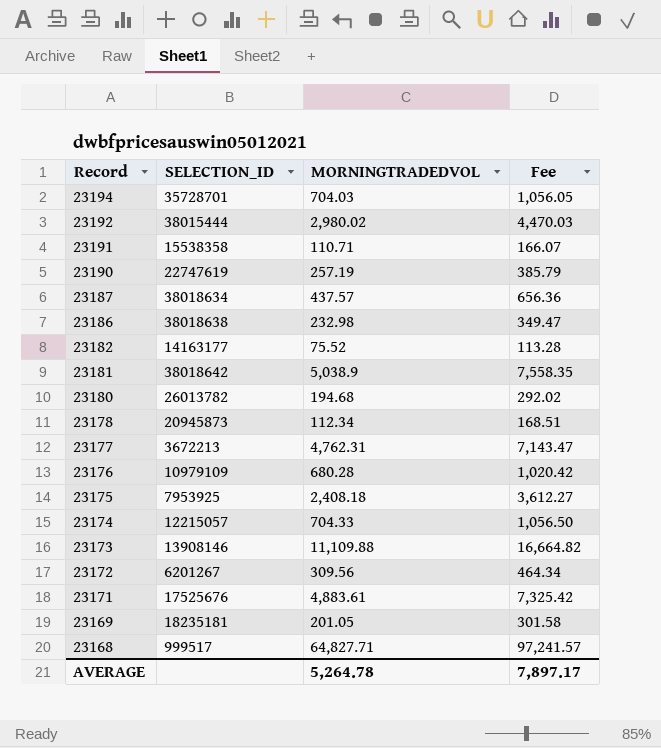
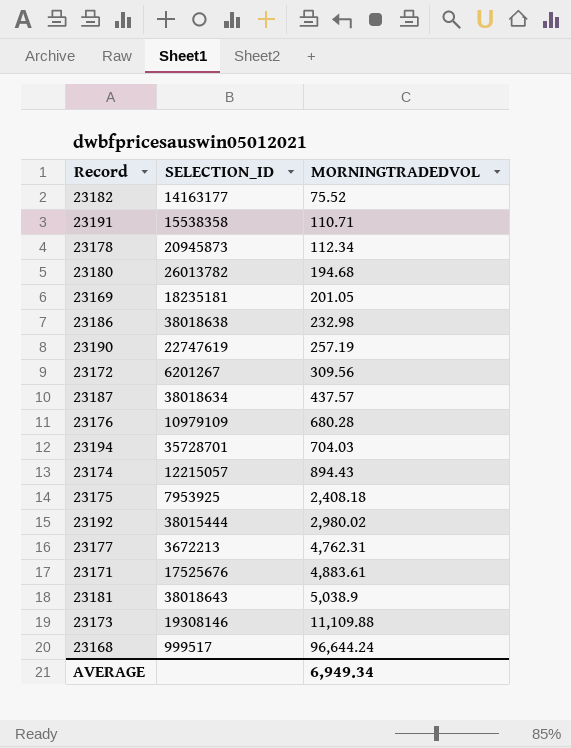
row order: Record descending -> MORNINGTRADEDVOL ascending
column Fee | formula: [MORNINGTRADEDVOL] * 1.5 -> none
23174 | MORNINGTRADEDVOL: 704.33 -> 894.43
23181 | SELECTION_ID: 38018642 -> 38018643
23173 | SELECTION_ID: 13908146 -> 19308146
23168 | MORNINGTRADEDVOL: 64,827.71 -> 96,644.24
AVERAGE | MORNINGTRADEDVOL: 5,264.78 -> 6,949.34

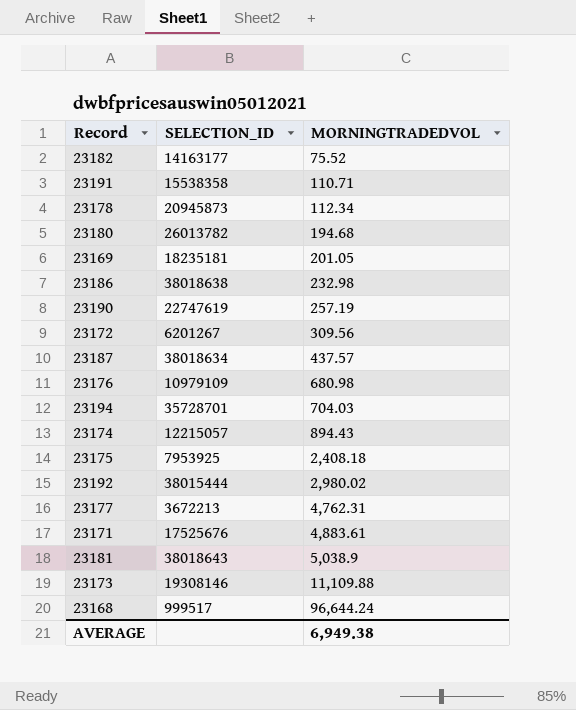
23176 | MORNINGTRADEDVOL: 680.28 -> 680.98
AVERAGE | MORNINGTRADEDVOL: 6,949.34 -> 6,949.38

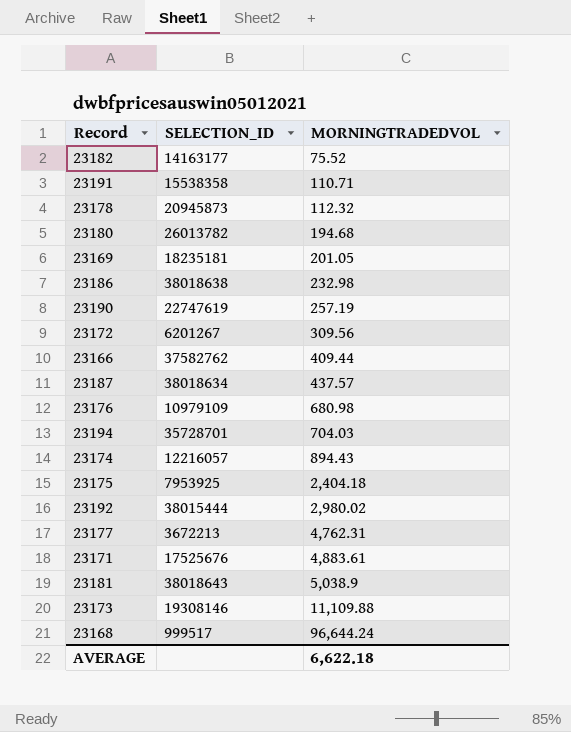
23178 | MORNINGTRADEDVOL: 112.34 -> 112.32
row 23166: none -> 37582762 | 409.44
23174 | SELECTION_ID: 12215057 -> 12216057
23175 | MORNINGTRADEDVOL: 2,408.18 -> 2,404.18
AVERAGE | MORNINGTRADEDVOL: 6,949.38 -> 6,622.18

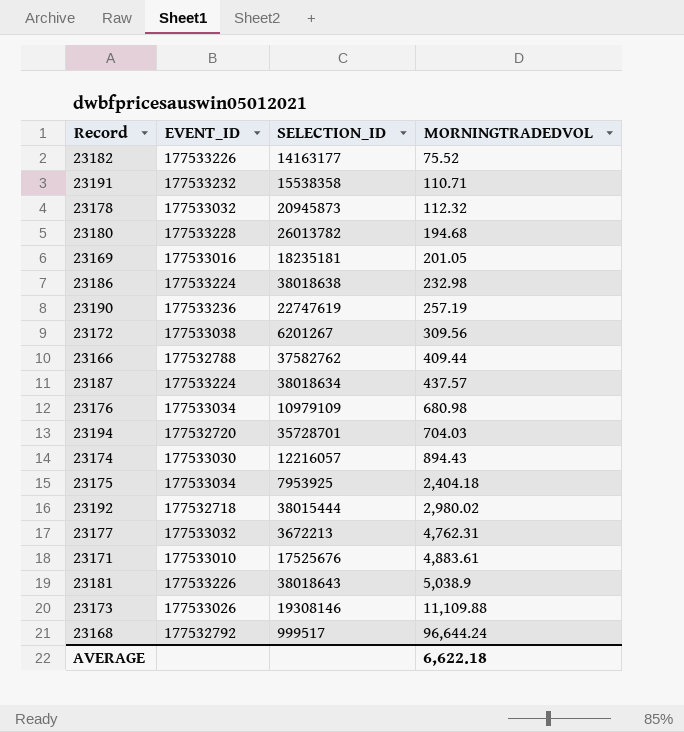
column EVENT_ID | position: none -> 2

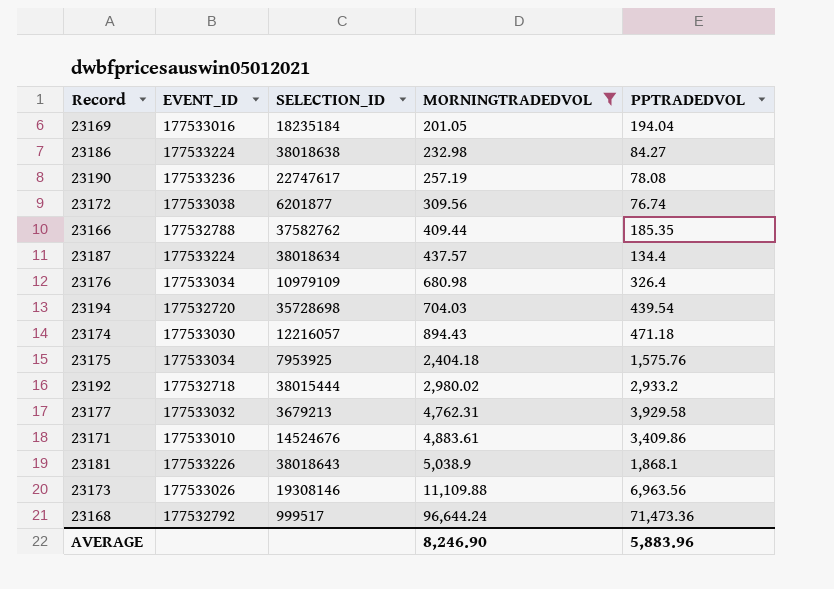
filter: none -> MORNINGTRADEDVOL >= 201.05
column PPTRADEDVOL | position: none -> 5
23169 | SELECTION_ID: 18235181 -> 18235184
23190 | SELECTION_ID: 22747619 -> 22747617
23172 | SELECTION_ID: 6201267 -> 6201877
23194 | SELECTION_ID: 35728701 -> 35728698
23177 | SELECTION_ID: 3672213 -> 3679213
23171 | SELECTION_ID: 17525676 -> 14524676
AVERAGE | MORNINGTRADEDVOL: 6,622.18 -> 8,246.90

